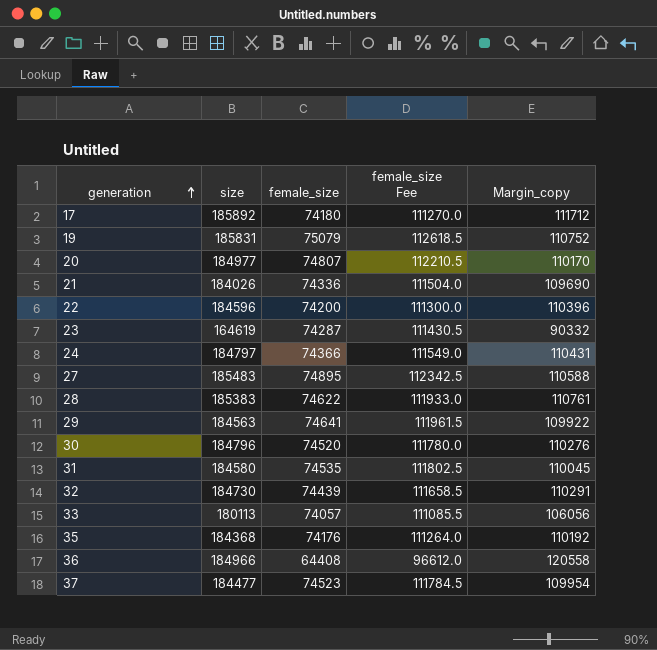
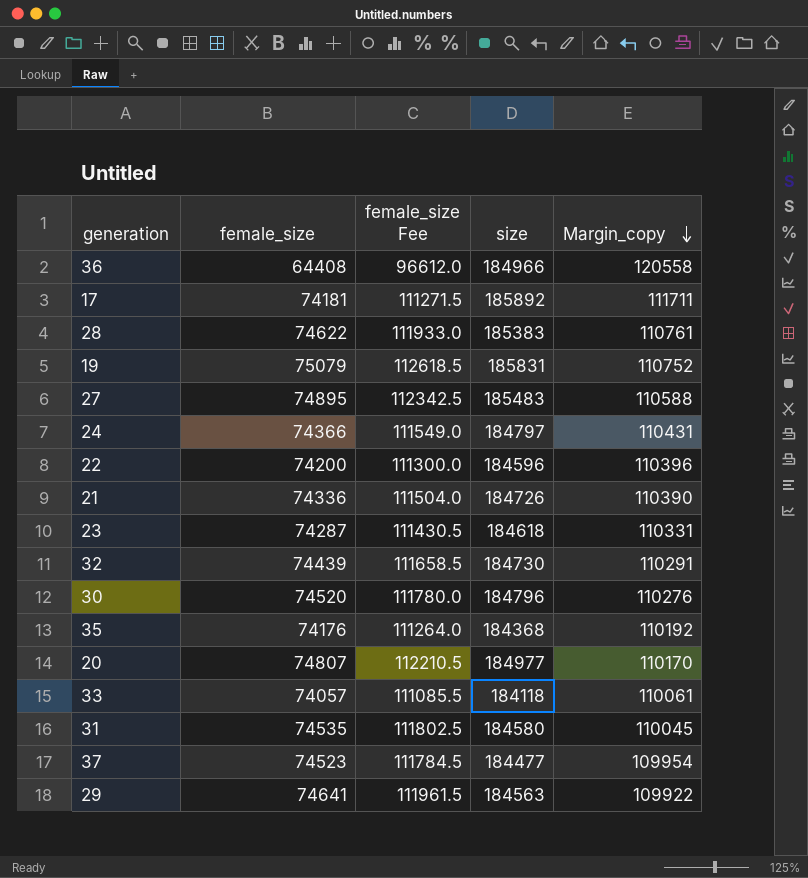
row order: generation ascending -> Margin_copy descending
column size | position: 2 -> 4
17 | female_size: 74180 -> 74181
17 | female_size Fee: 111270.0 -> 111271.5
17 | Margin_copy: 111712 -> 111711
21 | size: 184026 -> 184726
21 | Margin_copy: 109690 -> 110390
23 | size: 164619 -> 184618
23 | Margin_copy: 90332 -> 110331
33 | size: 180113 -> 184118
33 | Margin_copy: 106056 -> 110061

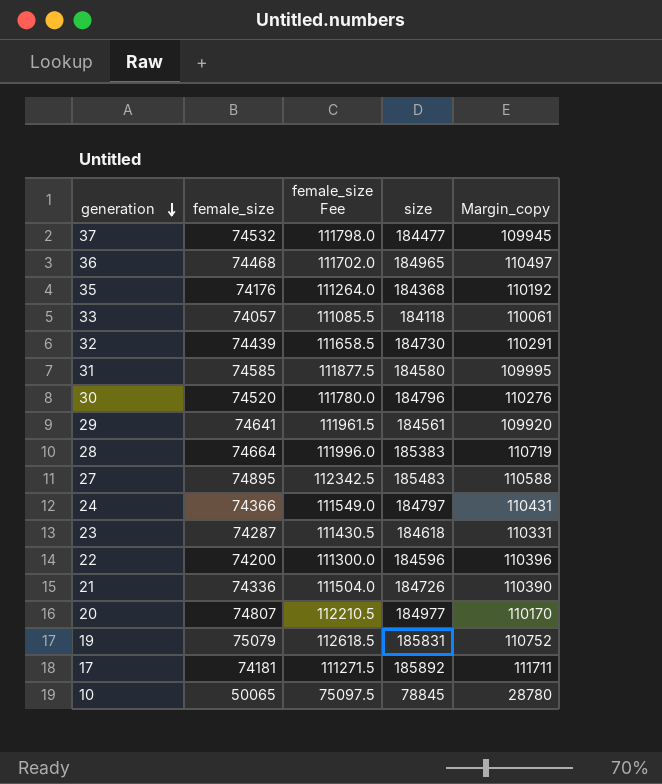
row order: Margin_copy descending -> generation descending
37 | female_size: 74523 -> 74532
37 | female_size Fee: 111784.5 -> 111798.0
37 | Margin_copy: 109954 -> 109945
36 | female_size: 64408 -> 74468
36 | female_size Fee: 96612.0 -> 111702.0
36 | size: 184966 -> 184965
36 | Margin_copy: 120558 -> 110497
31 | female_size: 74535 -> 74585
31 | female_size Fee: 111802.5 -> 111877.5
31 | Margin_copy: 110045 -> 109995
29 | size: 184563 -> 184561
29 | Margin_copy: 109922 -> 109920
28 | female_size: 74622 -> 74664
28 | female_size Fee: 111933.0 -> 111996.0
28 | Margin_copy: 110761 -> 110719
row 10: none -> 50065 | 75097.5 | 78845 | 28780

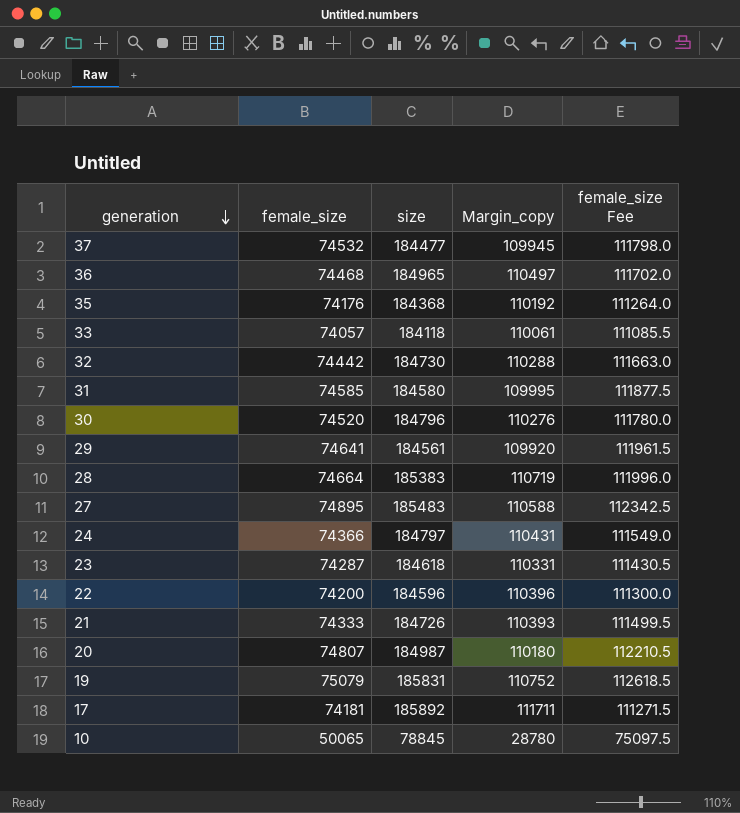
column female_size Fee | position: 3 -> 5
32 | female_size: 74439 -> 74442
32 | Margin_copy: 110291 -> 110288
32 | female_size Fee: 111658.5 -> 111663.0
21 | female_size: 74336 -> 74333
21 | Margin_copy: 110390 -> 110393
21 | female_size Fee: 111504.0 -> 111499.5
20 | size: 184977 -> 184987
20 | Margin_copy: 110170 -> 110180

